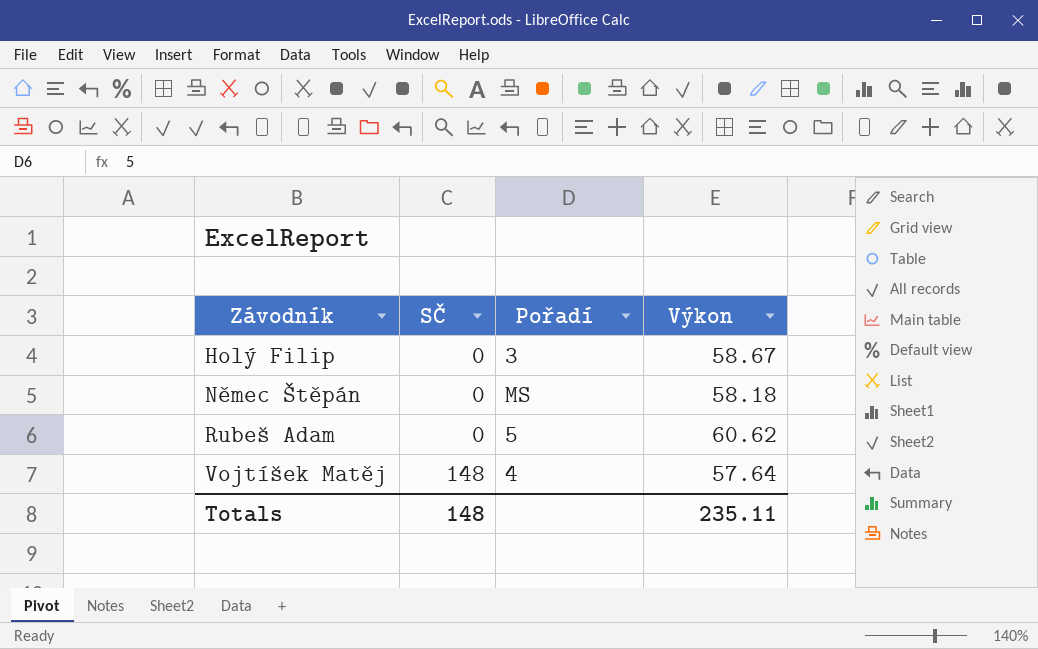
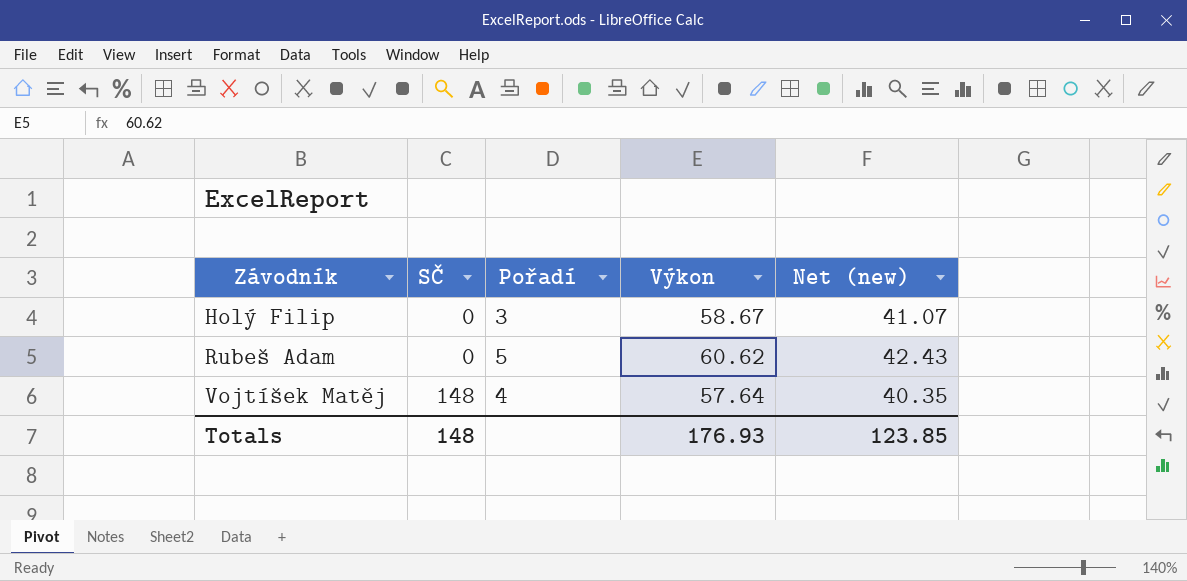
column Net (new) | formula: none -> [Výkon] * 0.7
row Němec Štěpán: 0 | MS | 58.18 -> none
Totals | Výkon: 235.11 -> 176.93

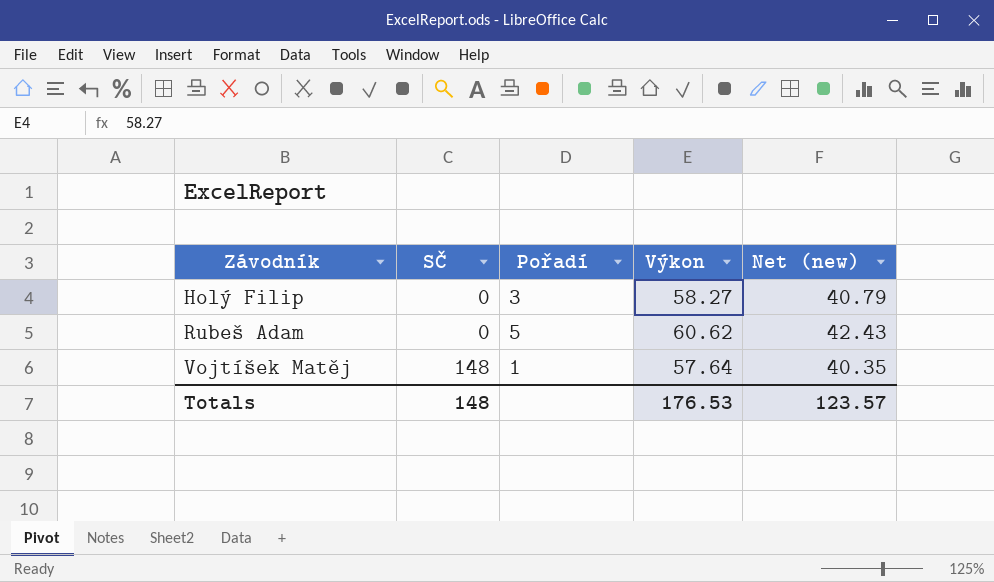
Holý Filip | Výkon: 58.67 -> 58.27
Holý Filip | Net (new): 41.07 -> 40.79
Vojtíšek Matěj | Pořadí: 4 -> 1
Totals | Výkon: 176.93 -> 176.53
Totals | Net (new): 123.85 -> 123.57

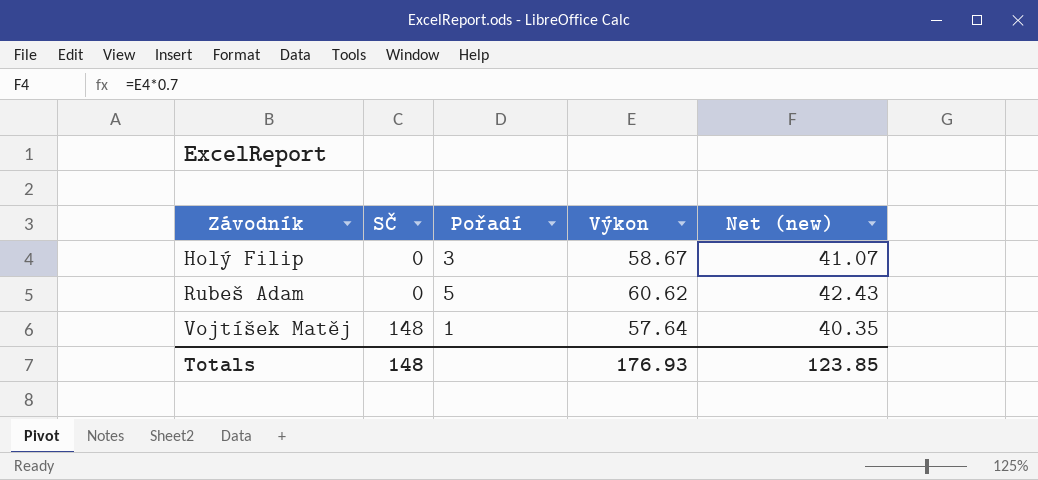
Holý Filip | Výkon: 58.27 -> 58.67
Holý Filip | Net (new): 40.79 -> 41.07
Totals | Výkon: 176.53 -> 176.93
Totals | Net (new): 123.57 -> 123.85

